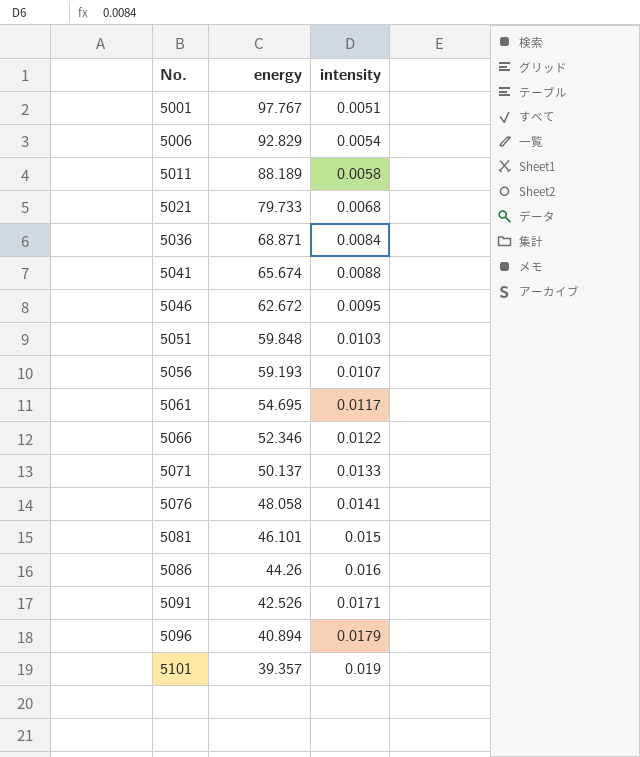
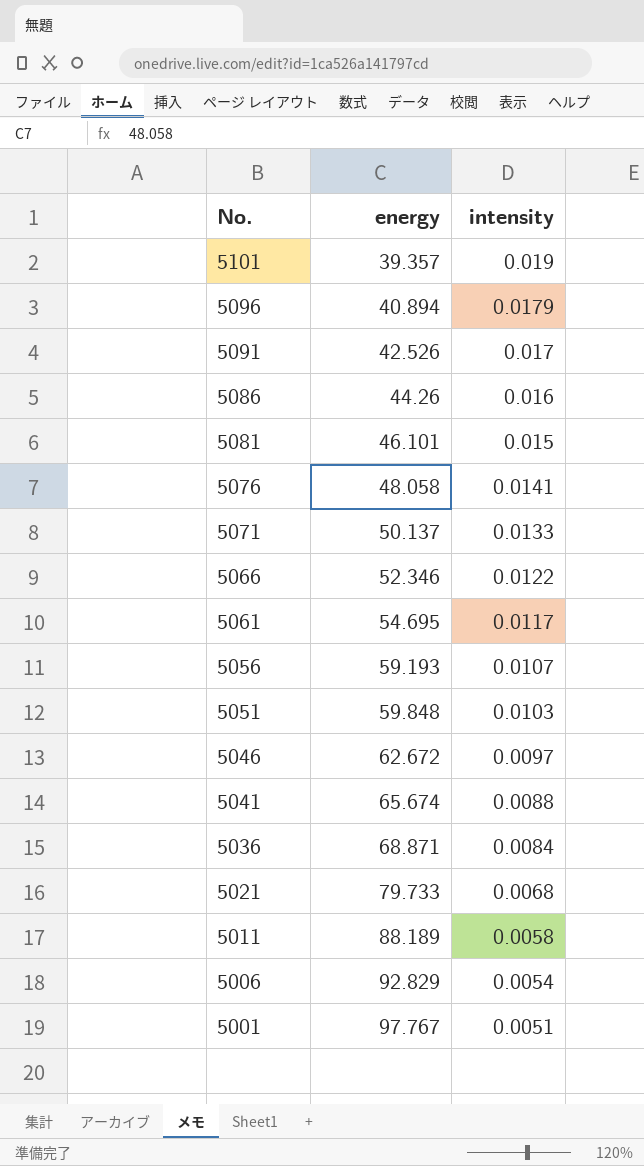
row order: No. ascending -> No. descending
5091 | intensity: 0.0171 -> 0.017
5046 | intensity: 0.0095 -> 0.0097

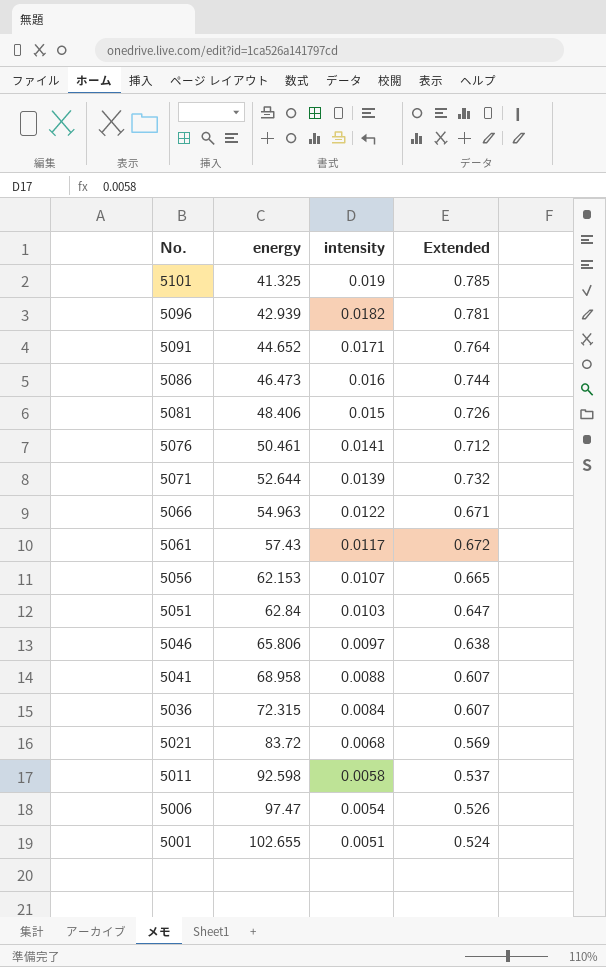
column Extended | formula: none -> [energy] * [intensity]
5101 | energy: 39.357 -> 41.325
5096 | energy: 40.894 -> 42.939
5096 | intensity: 0.0179 -> 0.0182
5091 | energy: 42.526 -> 44.652
5091 | intensity: 0.017 -> 0.0171
5086 | energy: 44.26 -> 46.473
5081 | energy: 46.101 -> 48.406
5076 | energy: 48.058 -> 50.461
5071 | energy: 50.137 -> 52.644
5071 | intensity: 0.0133 -> 0.0139
5066 | energy: 52.346 -> 54.963
5061 | energy: 54.695 -> 57.43
5056 | energy: 59.193 -> 62.153
5051 | energy: 59.848 -> 62.84
5046 | energy: 62.672 -> 65.806
5041 | energy: 65.674 -> 68.958
5036 | energy: 68.871 -> 72.315
5021 | energy: 79.733 -> 83.72
5011 | energy: 88.189 -> 92.598
5006 | energy: 92.829 -> 97.47
5001 | energy: 97.767 -> 102.655

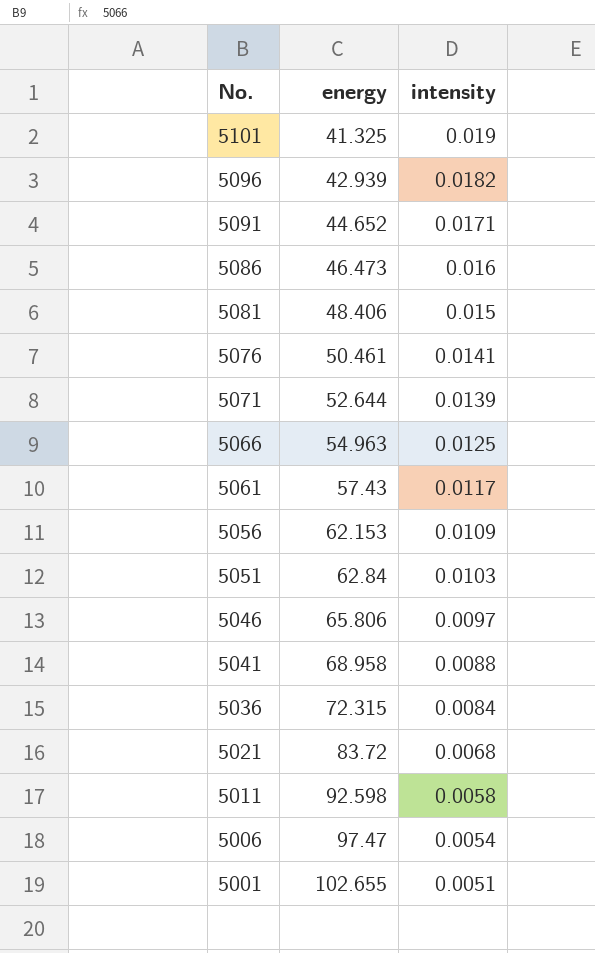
column Extended | formula: [energy] * [intensity] -> none
5066 | intensity: 0.0122 -> 0.0125
5056 | intensity: 0.0107 -> 0.0109

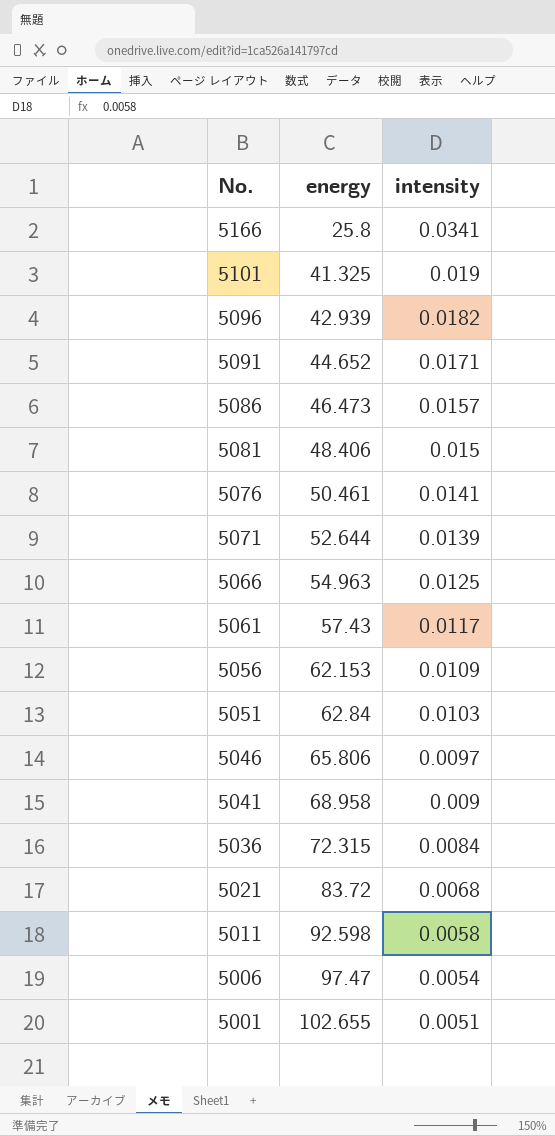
row 5166: none -> 25.8 | 0.0341
5086 | intensity: 0.016 -> 0.0157
5041 | intensity: 0.0088 -> 0.009

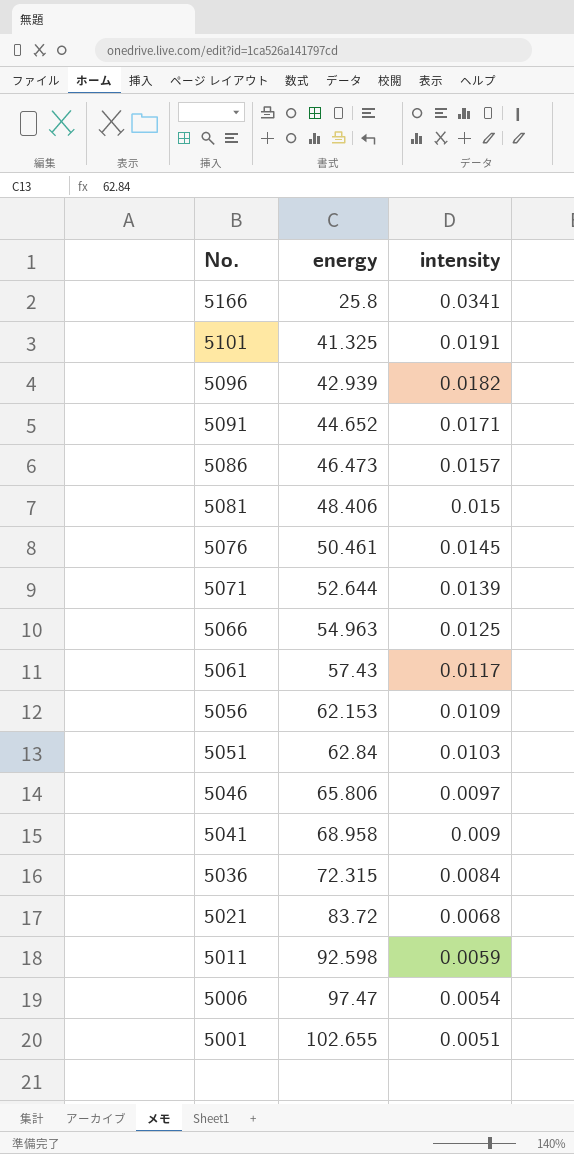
5101 | intensity: 0.019 -> 0.0191
5076 | intensity: 0.0141 -> 0.0145
5011 | intensity: 0.0058 -> 0.0059

